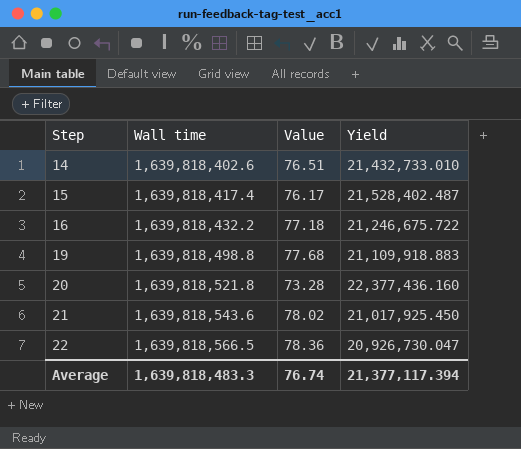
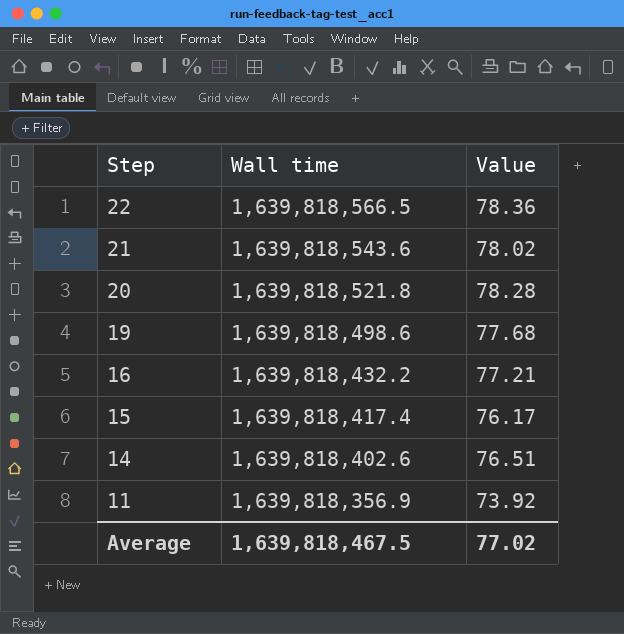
row order: Step ascending -> Step descending
column Yield | formula: [Wall time] / [Value] -> none
20 | Value: 73.28 -> 78.28
19 | Wall time: 1,639,818,498.8 -> 1,639,818,498.6
16 | Value: 77.18 -> 77.21
row 11: none -> 1,639,818,356.9 | 73.92
Average | Wall time: 1,639,818,483.3 -> 1,639,818,467.5
Average | Value: 76.74 -> 77.02

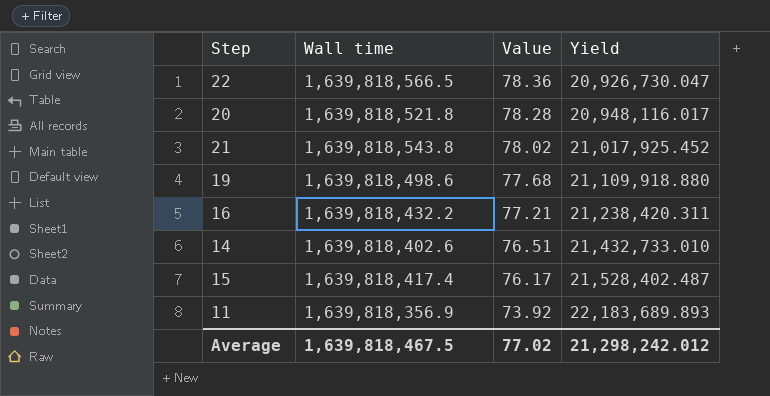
row order: Step descending -> Value descending
column Yield | formula: none -> [Wall time] / [Value]
21 | Wall time: 1,639,818,543.6 -> 1,639,818,543.8

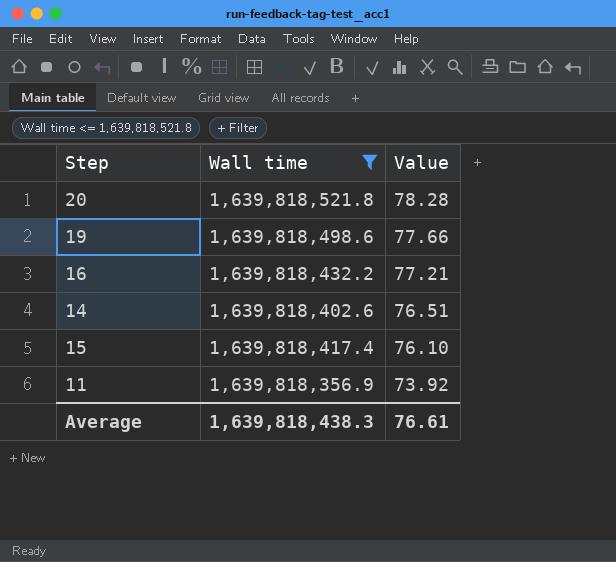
filter: none -> Wall time <= 1,639,818,521.8
column Yield | formula: [Wall time] / [Value] -> none
19 | Value: 77.68 -> 77.66
15 | Value: 76.17 -> 76.10
Average | Wall time: 1,639,818,467.5 -> 1,639,818,438.3
Average | Value: 77.02 -> 76.61

